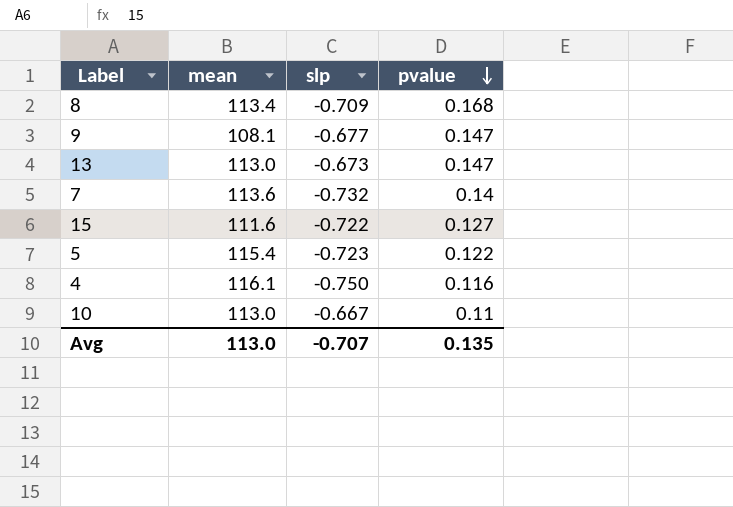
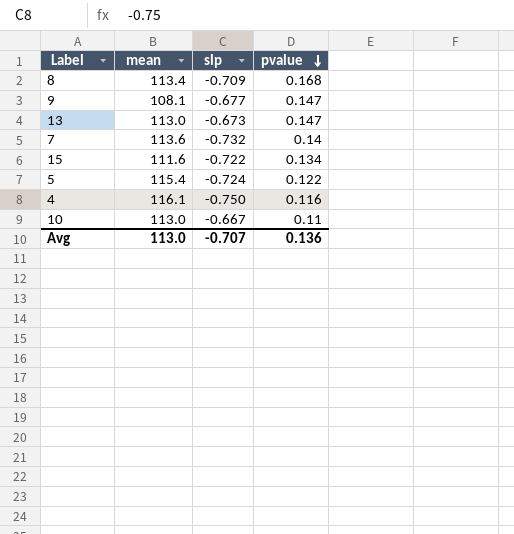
15 | pvalue: 0.127 -> 0.134
5 | slp: -0.723 -> -0.724
Avg | pvalue: 0.135 -> 0.136

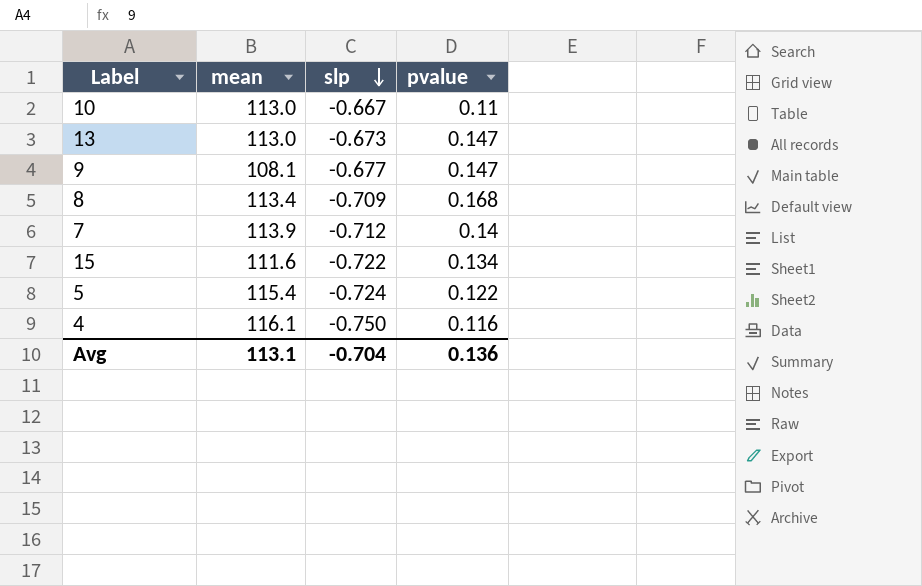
row order: pvalue descending -> slp descending
7 | mean: 113.6 -> 113.9
7 | slp: -0.732 -> -0.712
Avg | mean: 113.0 -> 113.1
Avg | slp: -0.707 -> -0.704

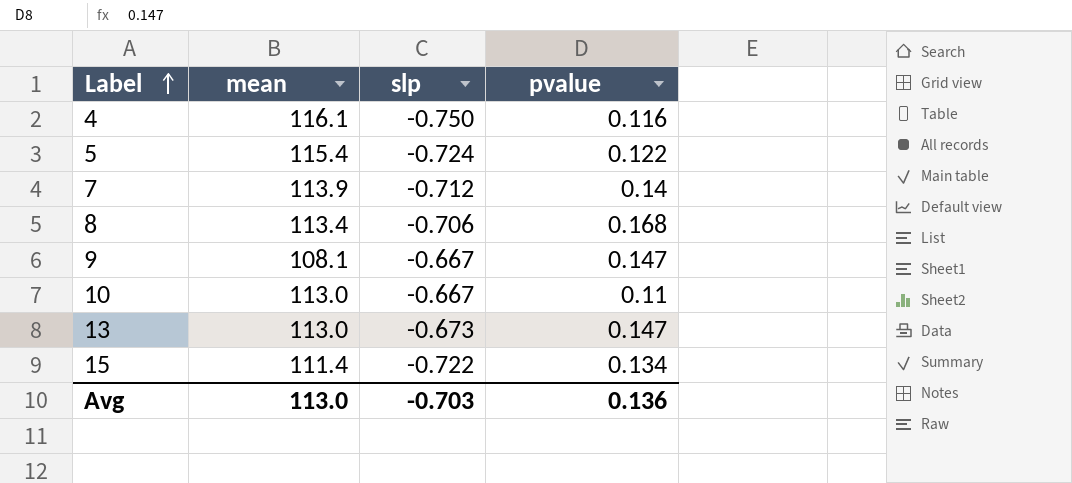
row order: slp descending -> Label ascending
8 | slp: -0.709 -> -0.706
9 | slp: -0.677 -> -0.667
15 | mean: 111.6 -> 111.4
Avg | mean: 113.1 -> 113.0
Avg | slp: -0.704 -> -0.703

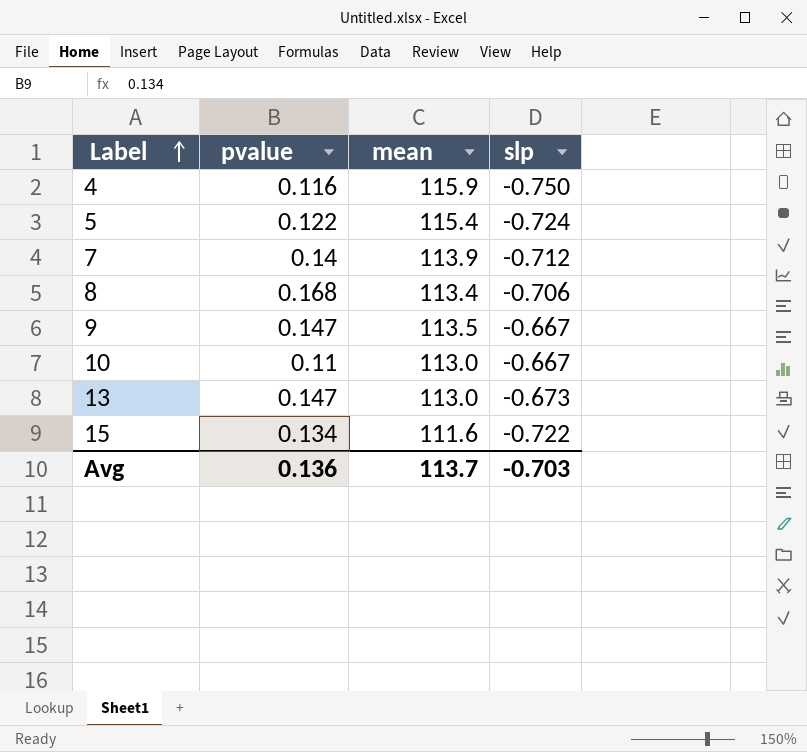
column pvalue | position: 4 -> 2
4 | mean: 116.1 -> 115.9
9 | mean: 108.1 -> 113.5
15 | mean: 111.4 -> 111.6
Avg | mean: 113.0 -> 113.7

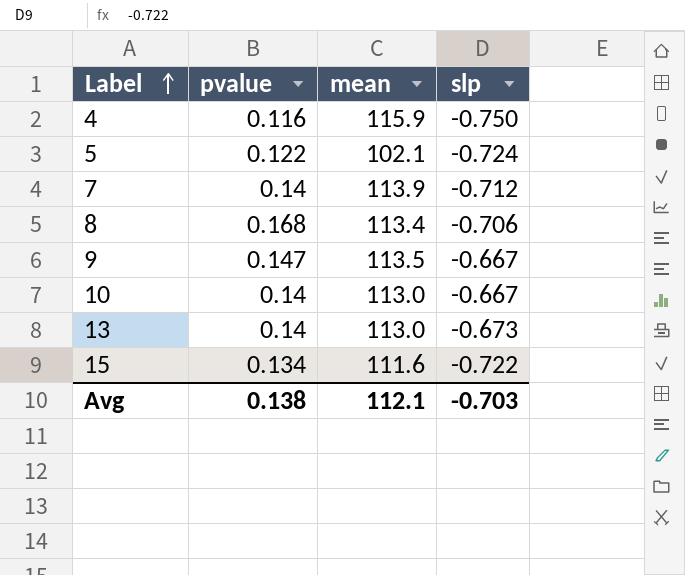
5 | mean: 115.4 -> 102.1
10 | pvalue: 0.11 -> 0.14
13 | pvalue: 0.147 -> 0.14
Avg | pvalue: 0.136 -> 0.138
Avg | mean: 113.7 -> 112.1

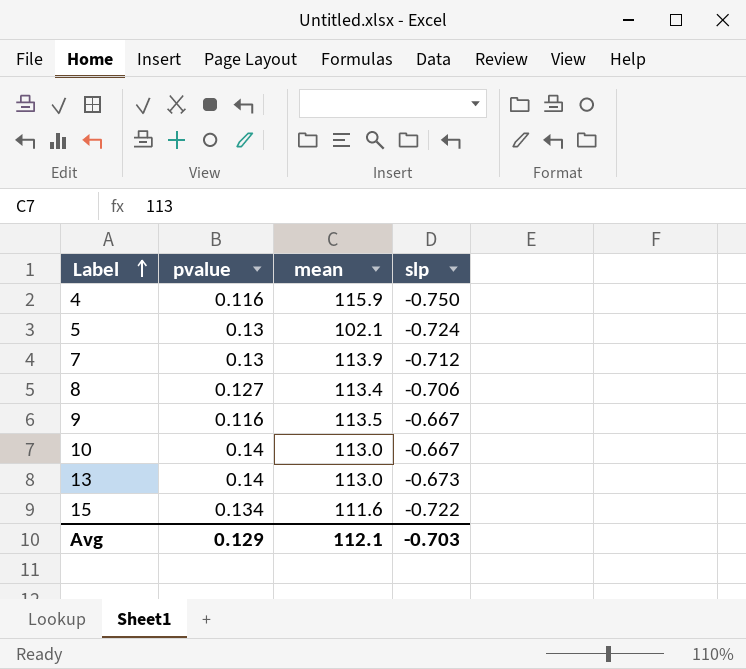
5 | pvalue: 0.122 -> 0.13
7 | pvalue: 0.14 -> 0.13
8 | pvalue: 0.168 -> 0.127
9 | pvalue: 0.147 -> 0.116
Avg | pvalue: 0.138 -> 0.129

